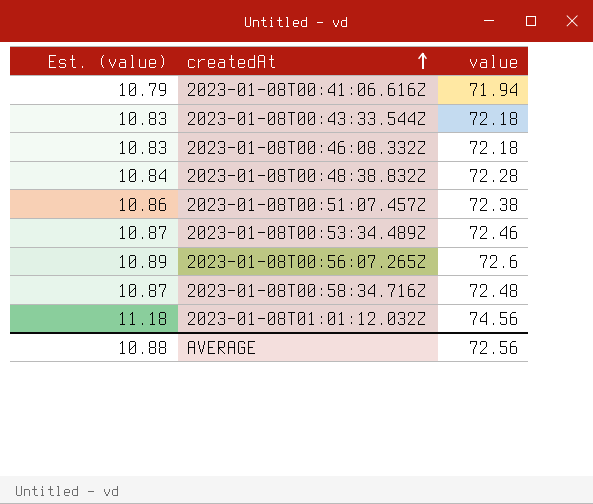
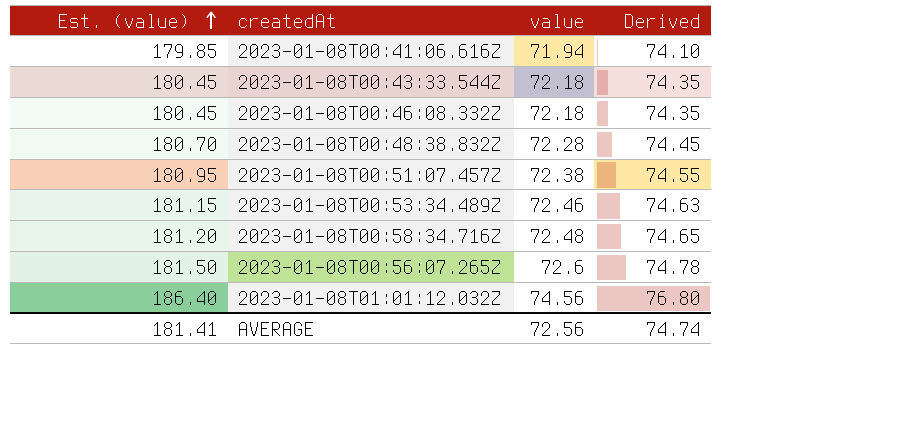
row order: createdAt ascending -> Est. (value) ascending
column Est. (value) | formula: [value] * 0.15 -> [value] * 2.5
column Derived | formula: none -> [value] * 1.03
AVERAGE | Est. (value): 10.88 -> 181.41

